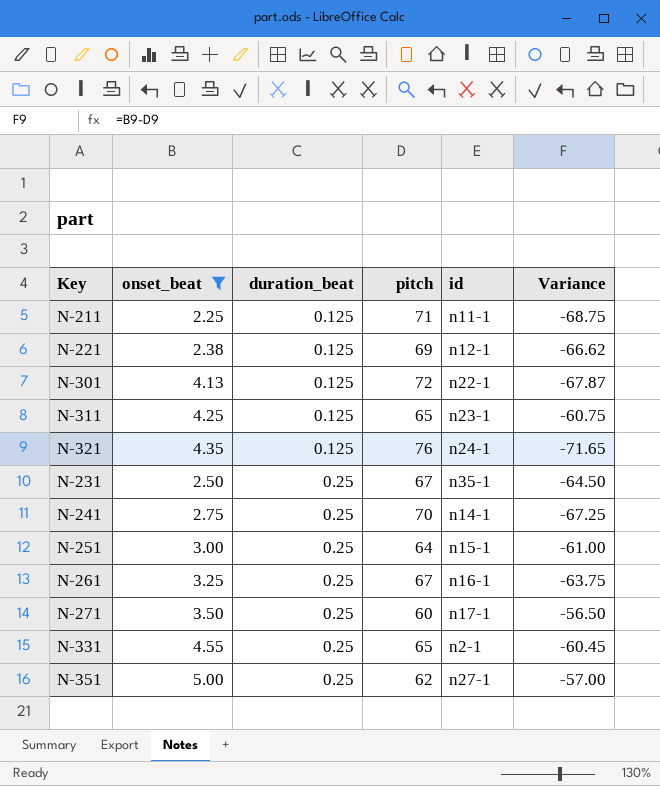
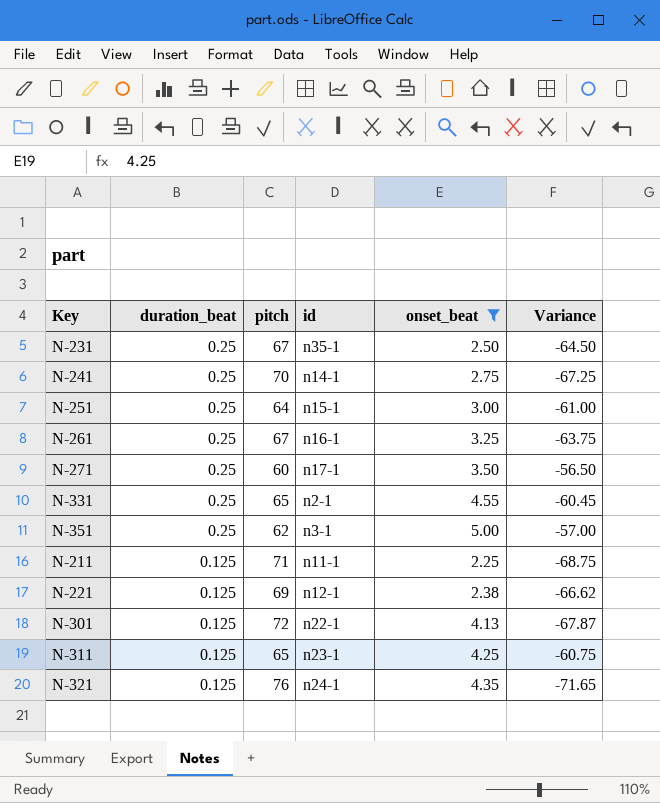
row order: duration_beat ascending -> duration_beat descending
column onset_beat | position: 2 -> 5
N-351 | id: n27-1 -> n3-1

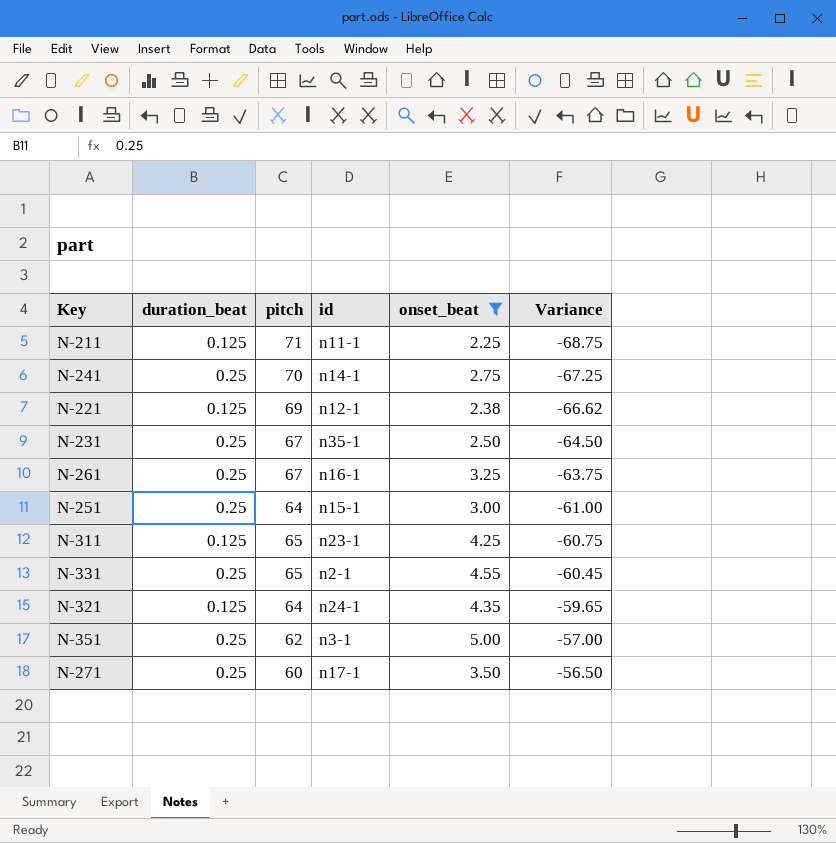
row order: duration_beat descending -> Variance ascending
row N-301: 0.125 | 72 | n22-1 | 4.13 | -67.87 -> none
N-321 | pitch: 76 -> 64
N-321 | Variance: -71.65 -> -59.65

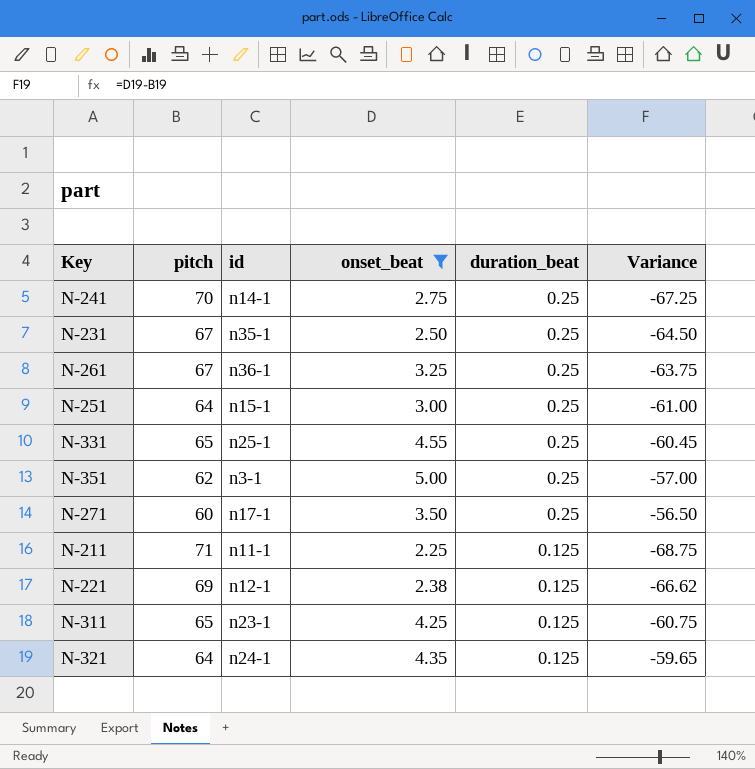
row order: Variance ascending -> duration_beat descending
column duration_beat | position: 2 -> 5
N-261 | id: n16-1 -> n36-1
N-331 | id: n2-1 -> n25-1

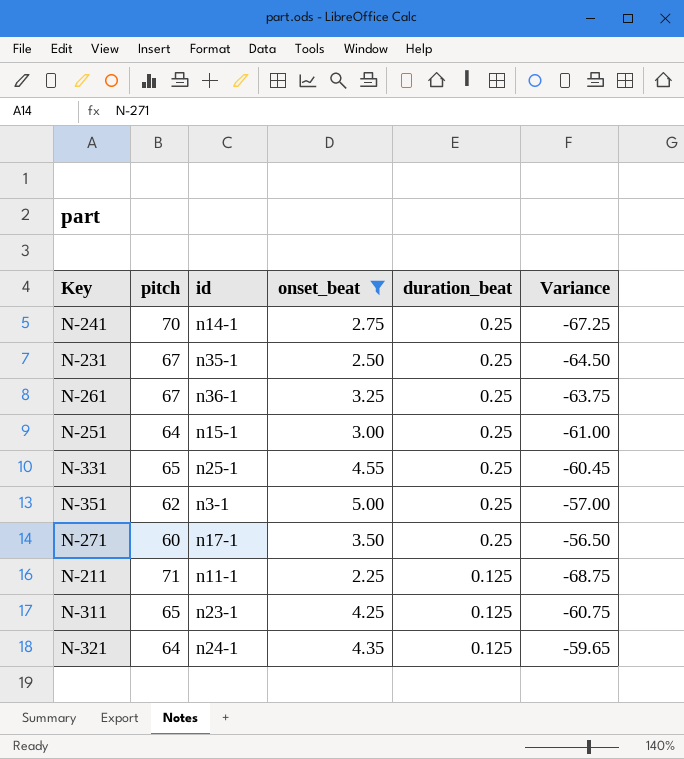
row N-221: 69 | n12-1 | 2.38 | 0.125 | -66.62 -> none

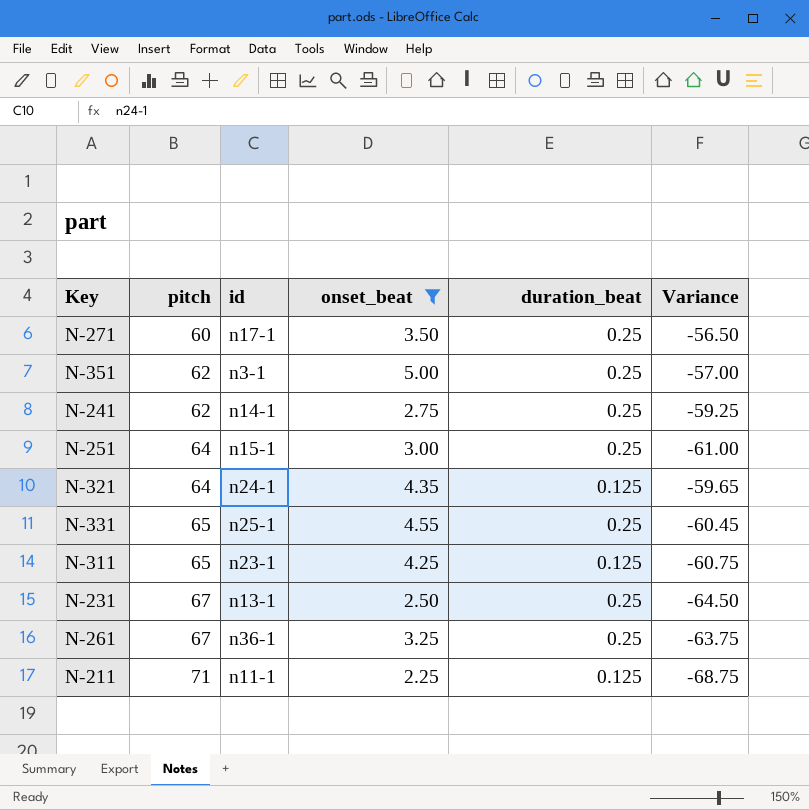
row order: duration_beat descending -> pitch ascending
N-241 | pitch: 70 -> 62
N-241 | Variance: -67.25 -> -59.25
N-231 | id: n35-1 -> n13-1

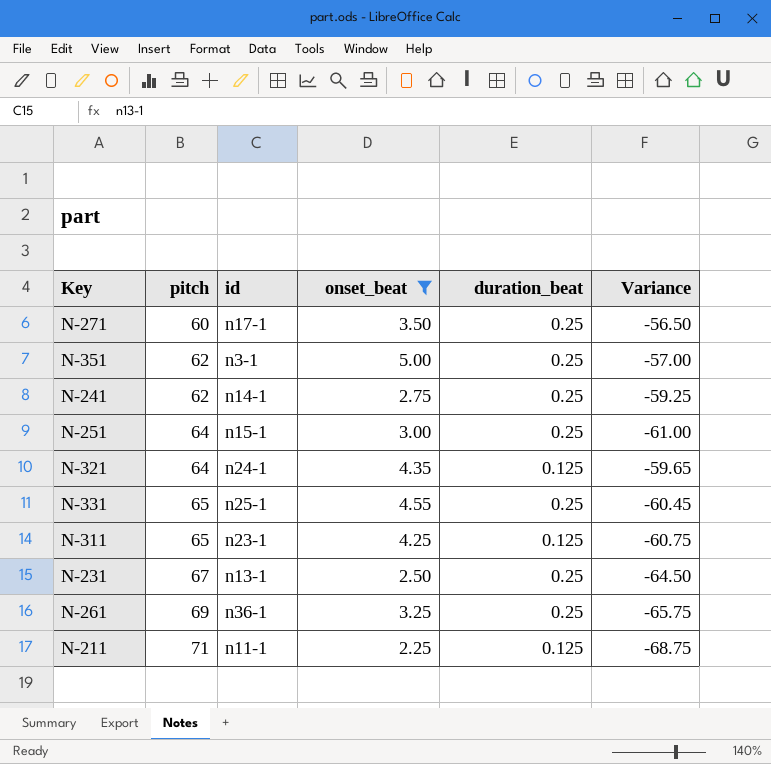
N-261 | pitch: 67 -> 69
N-261 | Variance: -63.75 -> -65.75

